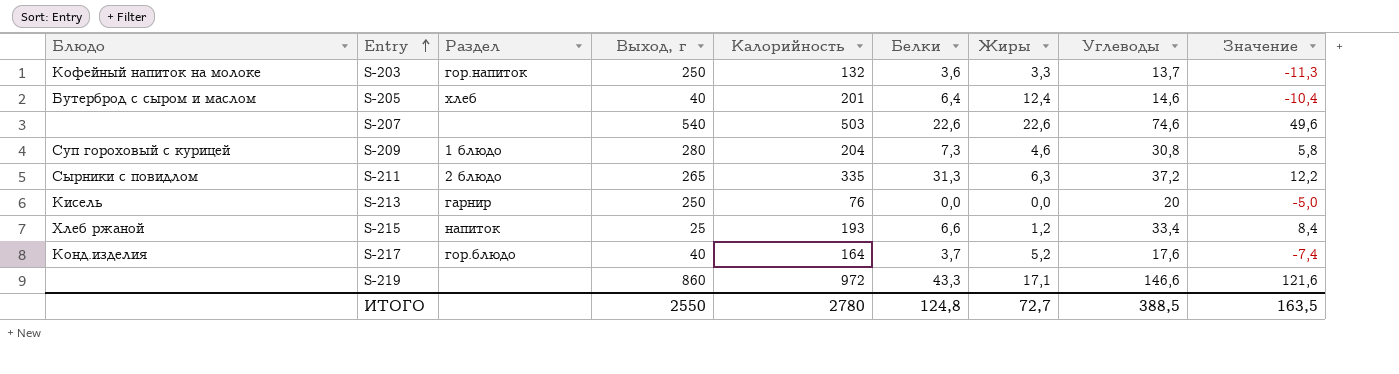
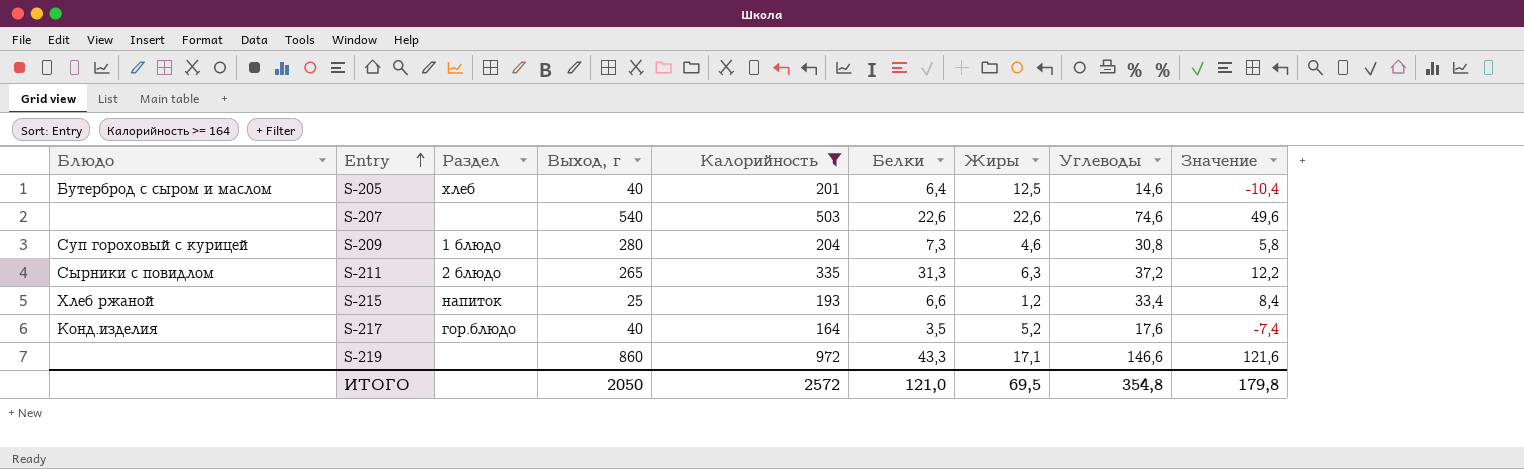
filter: none -> Калорийность >= 164
S-205 | Жиры: 12,4 -> 12,5
S-217 | Белки: 3,7 -> 3,5
ИТОГО | Выход, г: 2550 -> 2050
ИТОГО | Калорийность: 2780 -> 2572
ИТОГО | Белки: 124,8 -> 121,0
ИТОГО | Жиры: 72,7 -> 69,5
ИТОГО | Углеводы: 388,5 -> 354,8
ИТОГО | Значение: 163,5 -> 179,8

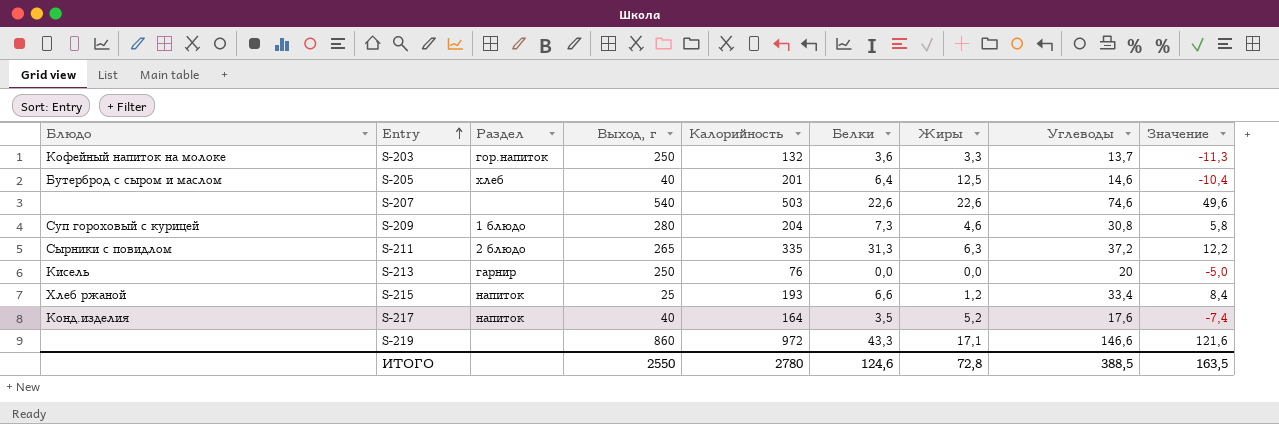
filter: Калорийность >= 164 -> none
S-217 | Раздел: гор.блюдо -> напиток
ИТОГО | Выход, г: 2050 -> 2550
ИТОГО | Калорийность: 2572 -> 2780
ИТОГО | Белки: 121,0 -> 124,6
ИТОГО | Жиры: 69,5 -> 72,8
ИТОГО | Углеводы: 354,8 -> 388,5
ИТОГО | Значение: 179,8 -> 163,5

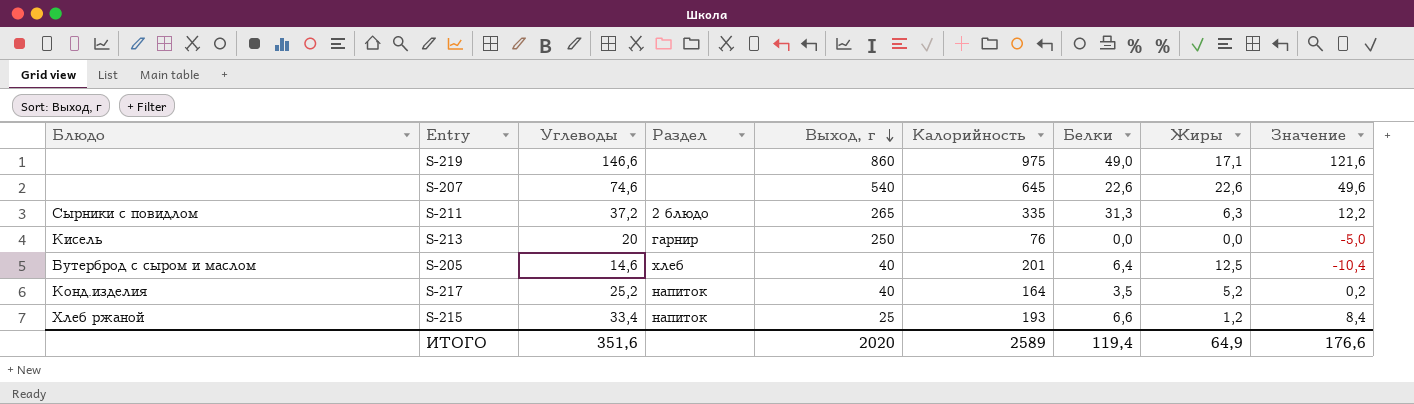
row order: Entry ascending -> Выход, г descending
column Углеводы | position: 8 -> 3
row S-203: Кофейный напиток на молоке | гор.напиток | 250 | 132 | 3,6 | 3,3 | 13,7 | -11,3 -> none
row S-209: Суп гороховый с курицей | 1 блюдо | 280 | 204 | 7,3 | 4,6 | 30,8 | 5,8 -> none
S-219 | Калорийность: 972 -> 975
S-219 | Белки: 43,3 -> 49,0
S-207 | Калорийность: 503 -> 645
S-217 | Углеводы: 17,6 -> 25,2
S-217 | Значение: -7,4 -> 0,2
ИТОГО | Углеводы: 388,5 -> 351,6
ИТОГО | Выход, г: 2550 -> 2020
ИТОГО | Калорийность: 2780 -> 2589
ИТОГО | Белки: 124,6 -> 119,4
ИТОГО | Жиры: 72,8 -> 64,9
ИТОГО | Значение: 163,5 -> 176,6

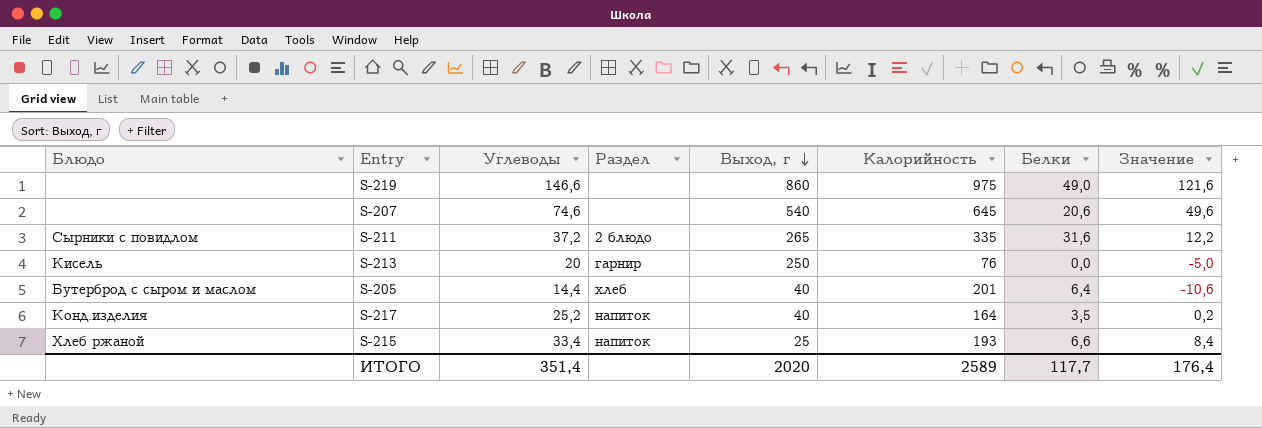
column Жиры | position: 8 -> none
S-207 | Белки: 22,6 -> 20,6
S-211 | Белки: 31,3 -> 31,6
S-205 | Углеводы: 14,6 -> 14,4
S-205 | Значение: -10,4 -> -10,6
ИТОГО | Углеводы: 351,6 -> 351,4
ИТОГО | Белки: 119,4 -> 117,7
ИТОГО | Значение: 176,6 -> 176,4

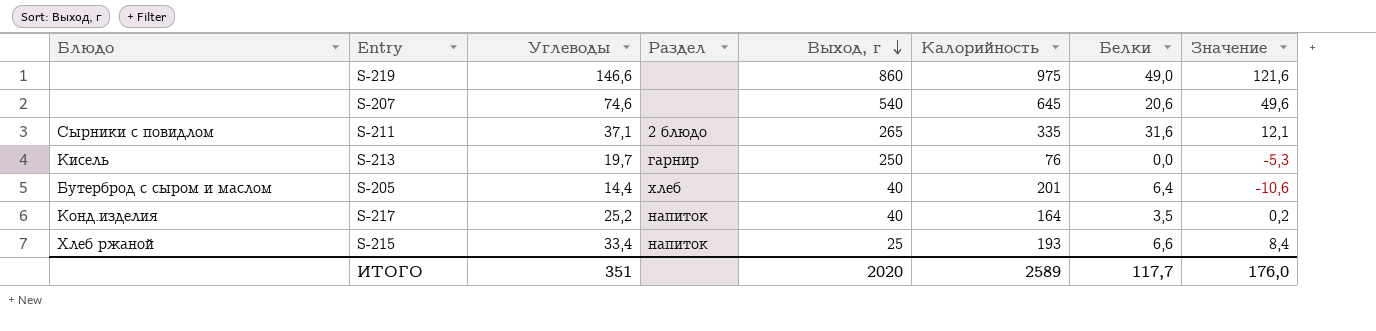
S-211 | Углеводы: 37,2 -> 37,1
S-211 | Значение: 12,2 -> 12,1
S-213 | Углеводы: 20 -> 19,7
S-213 | Значение: -5,0 -> -5,3
ИТОГО | Углеводы: 351,4 -> 351
ИТОГО | Значение: 176,4 -> 176,0

